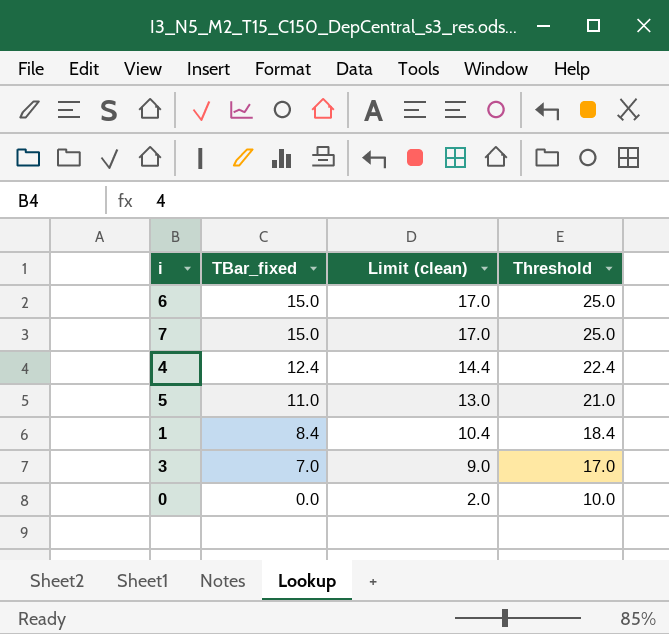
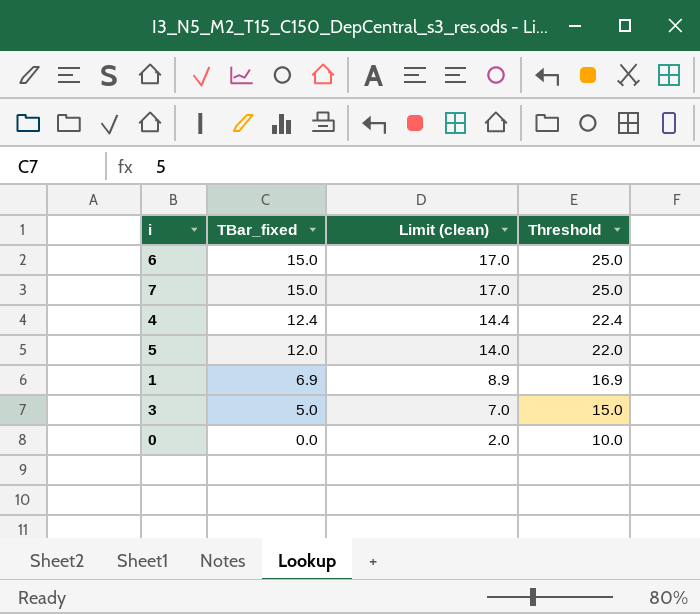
5 | TBar_fixed: 11.0 -> 12.0
5 | Limit (clean): 13.0 -> 14.0
5 | Threshold: 21.0 -> 22.0
1 | TBar_fixed: 8.4 -> 6.9
1 | Limit (clean): 10.4 -> 8.9
1 | Threshold: 18.4 -> 16.9
3 | TBar_fixed: 7.0 -> 5.0
3 | Limit (clean): 9.0 -> 7.0
3 | Threshold: 17.0 -> 15.0

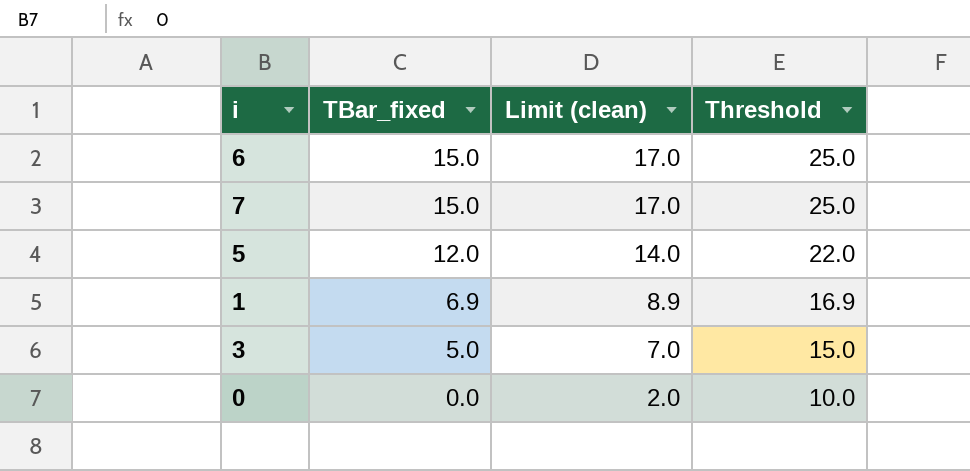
row 4: 12.4 | 14.4 | 22.4 -> none

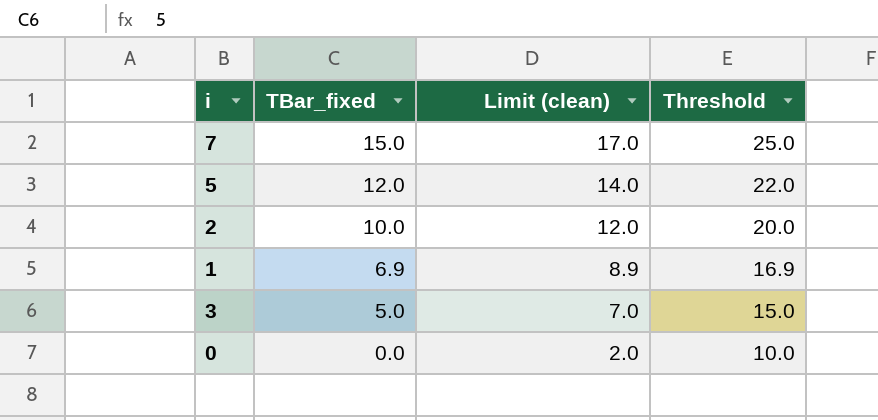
row 6: 15.0 | 17.0 | 25.0 -> none
row 2: none -> 10.0 | 12.0 | 20.0

